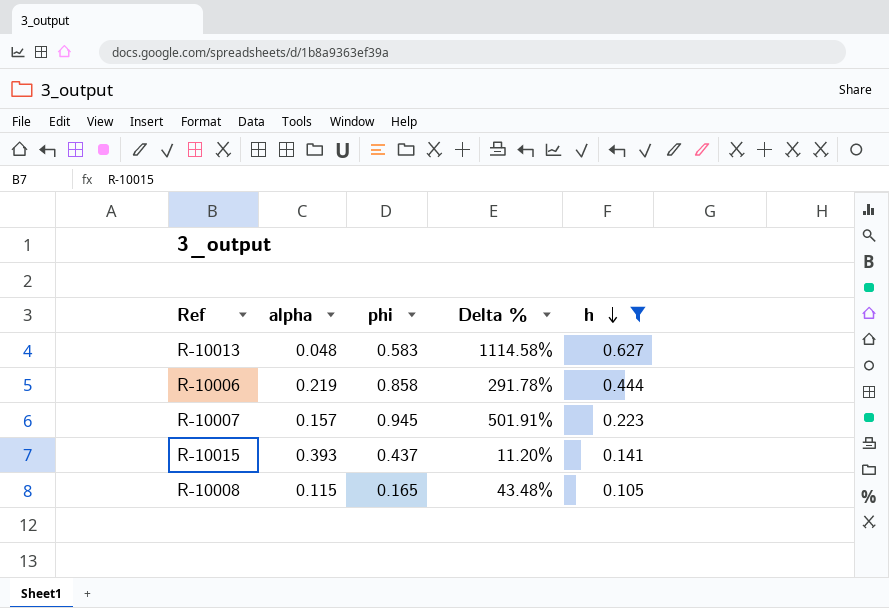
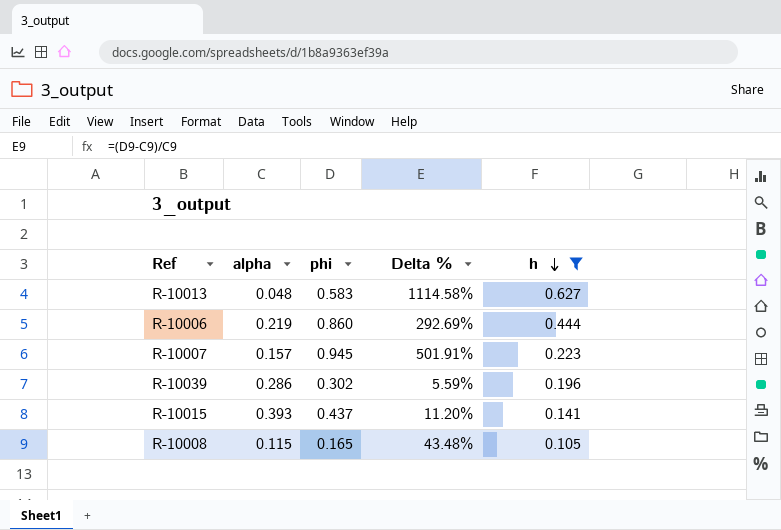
R-10006 | phi: 0.858 -> 0.860
R-10006 | Delta %: 291.78% -> 292.69%
row R-10039: none -> 0.286 | 0.302 | 5.59% | 0.196

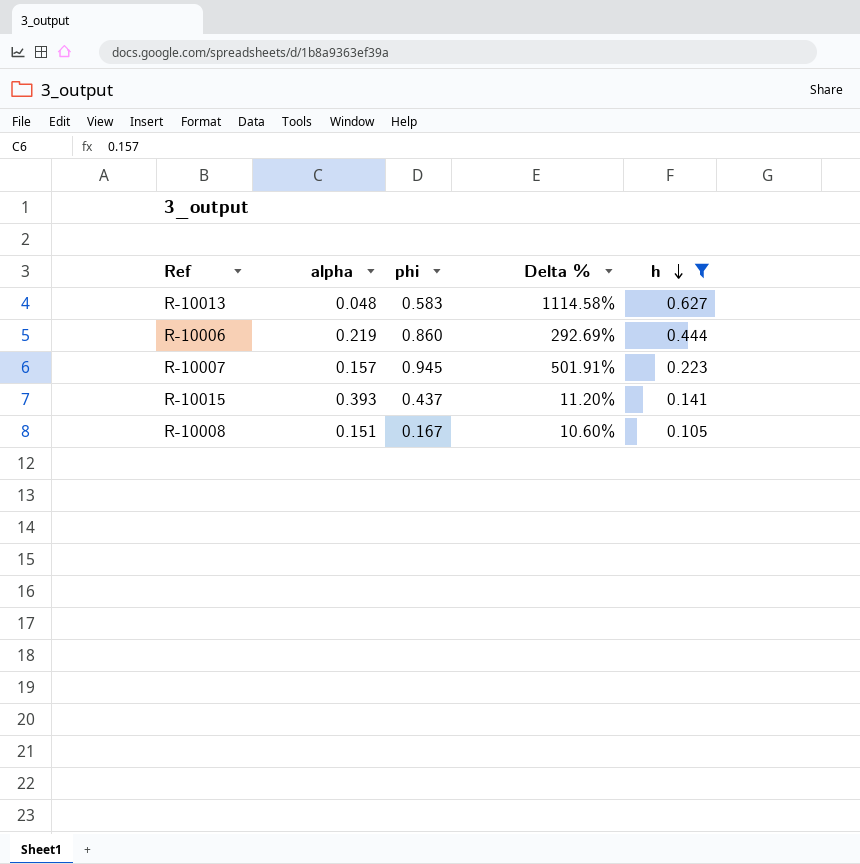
row R-10039: 0.286 | 0.302 | 5.59% | 0.196 -> none
R-10008 | alpha: 0.115 -> 0.151
R-10008 | phi: 0.165 -> 0.167
R-10008 | Delta %: 43.48% -> 10.60%

